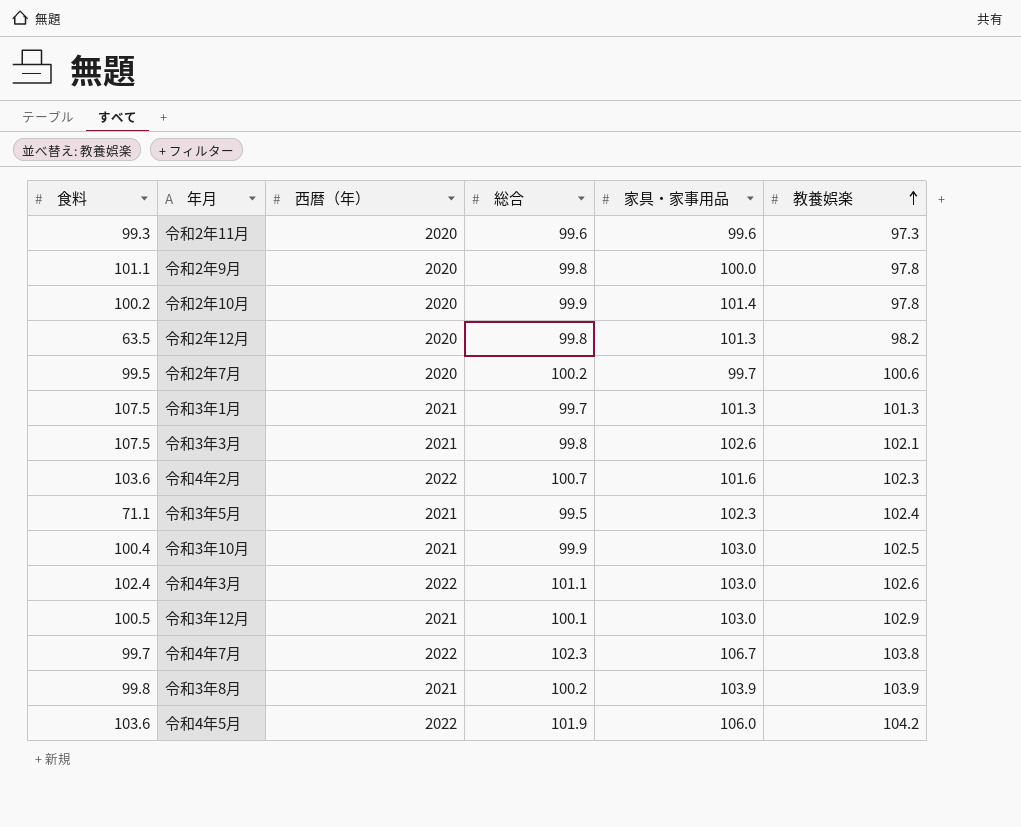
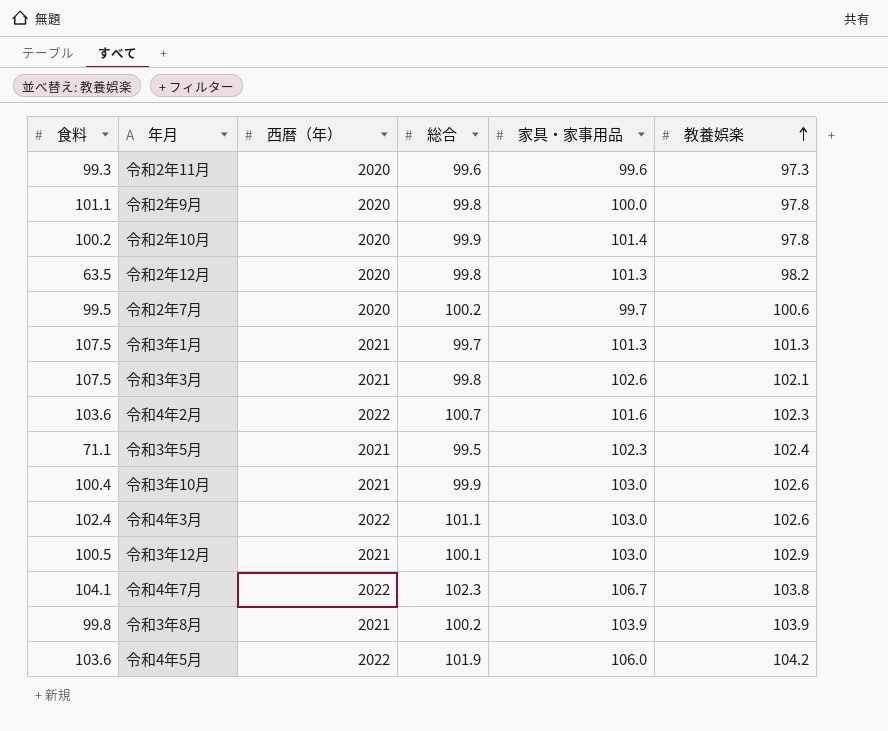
令和3年10月 | 教養娯楽: 102.5 -> 102.6
令和4年7月 | 食料: 99.7 -> 104.1

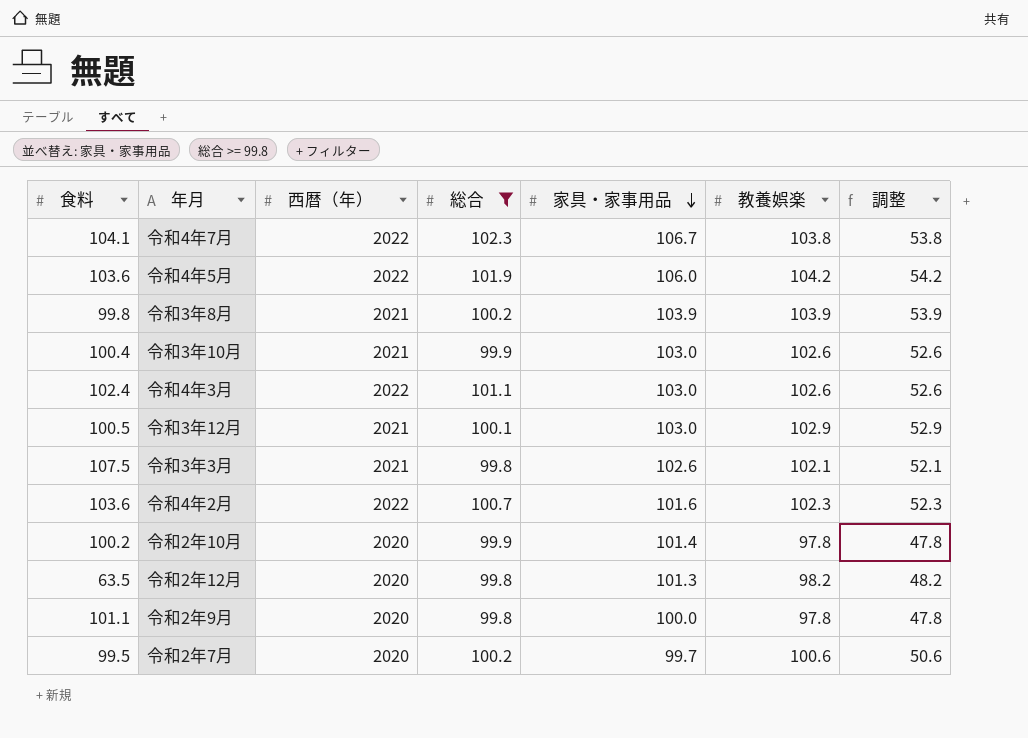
filter: none -> 総合 >= 99.8
row order: 教養娯楽 ascending -> 家具・家事用品 descending
column 調整 | formula: none -> [教養娯楽] - 50

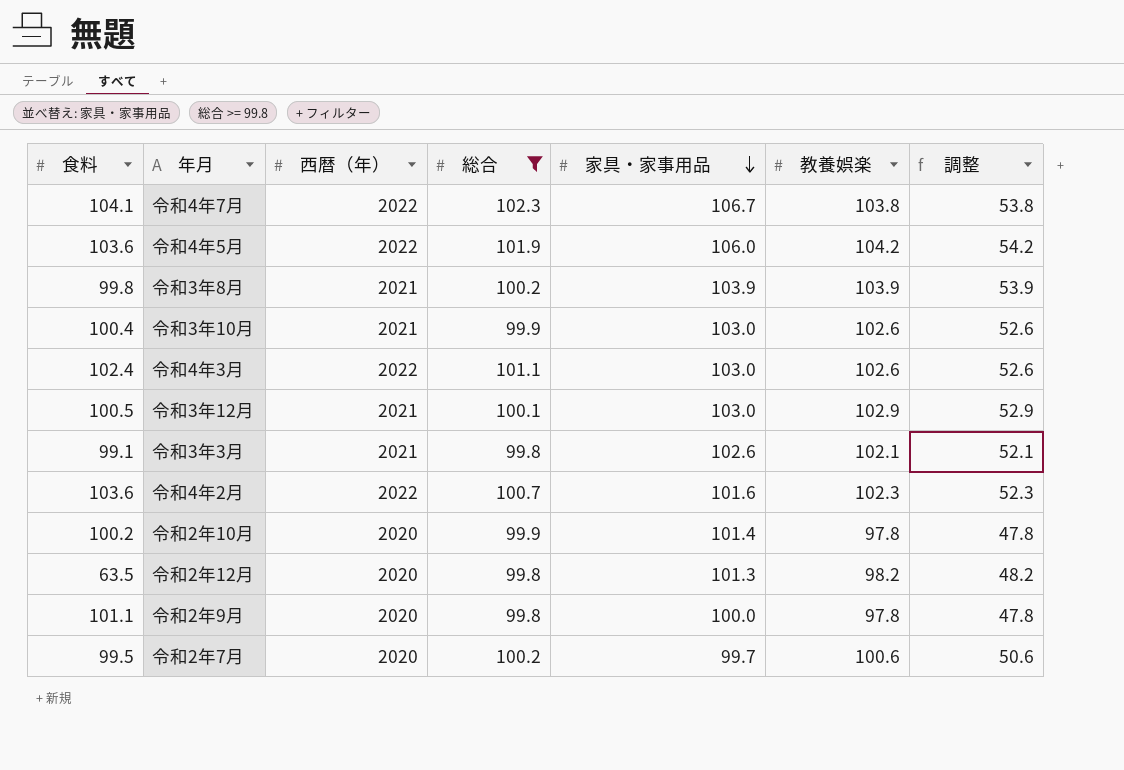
令和3年3月 | 食料: 107.5 -> 99.1

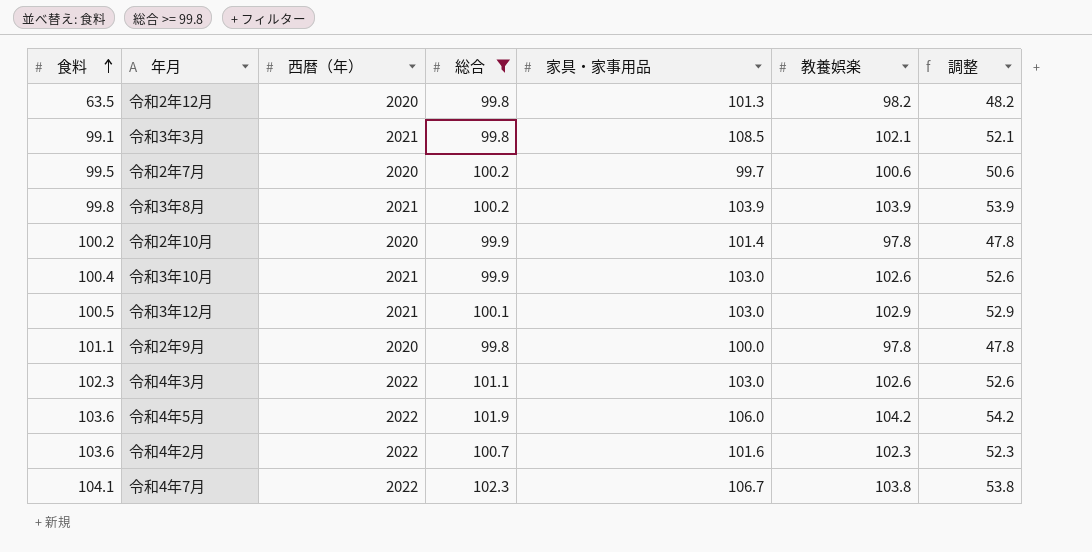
row order: 家具・家事用品 descending -> 食料 ascending
令和3年3月 | 家具・家事用品: 102.6 -> 108.5
令和4年3月 | 食料: 102.4 -> 102.3

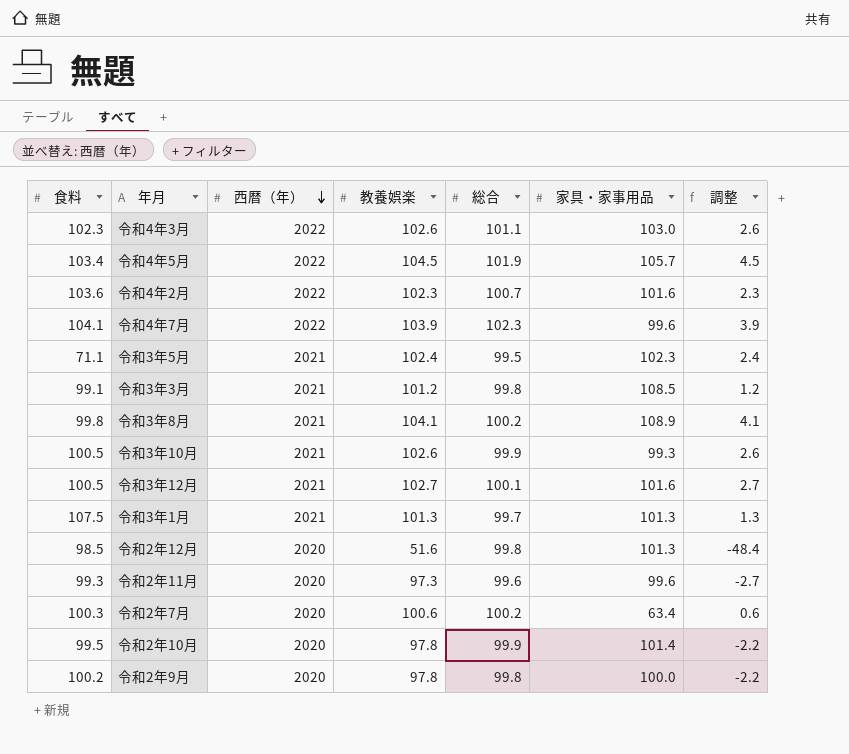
filter: 総合 >= 99.8 -> none
row order: 食料 ascending -> 西暦（年） descending
column 教養娯楽 | position: 6 -> 4
column 調整 | formula: [教養娯楽] - 50 -> [教養娯楽] - 100
令和4年5月 | 食料: 103.6 -> 103.4
令和4年5月 | 教養娯楽: 104.2 -> 104.5
令和4年5月 | 家具・家事用品: 106.0 -> 105.7
令和4年7月 | 教養娯楽: 103.8 -> 103.9
令和4年7月 | 家具・家事用品: 106.7 -> 99.6
令和3年3月 | 教養娯楽: 102.1 -> 101.2
令和3年8月 | 教養娯楽: 103.9 -> 104.1
令和3年8月 | 家具・家事用品: 103.9 -> 108.9
令和3年10月 | 食料: 100.4 -> 100.5
令和3年10月 | 家具・家事用品: 103.0 -> 99.3
令和3年12月 | 教養娯楽: 102.9 -> 102.7
令和3年12月 | 家具・家事用品: 103.0 -> 101.6
令和2年12月 | 食料: 63.5 -> 98.5
令和2年12月 | 教養娯楽: 98.2 -> 51.6
令和2年7月 | 食料: 99.5 -> 100.3
令和2年7月 | 家具・家事用品: 99.7 -> 63.4
令和2年10月 | 食料: 100.2 -> 99.5
令和2年9月 | 食料: 101.1 -> 100.2

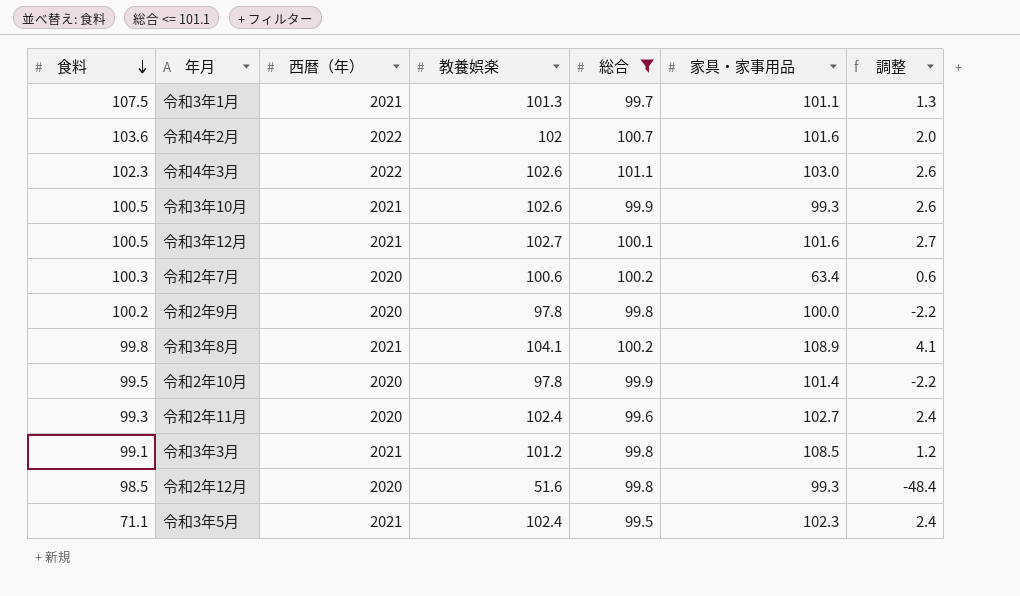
filter: none -> 総合 <= 101.1
row order: 西暦（年） descending -> 食料 descending
令和3年1月 | 家具・家事用品: 101.3 -> 101.1
令和4年2月 | 教養娯楽: 102.3 -> 102
令和4年2月 | 調整: 2.3 -> 2.0
令和2年11月 | 教養娯楽: 97.3 -> 102.4
令和2年11月 | 家具・家事用品: 99.6 -> 102.7
令和2年11月 | 調整: -2.7 -> 2.4
令和2年12月 | 家具・家事用品: 101.3 -> 99.3

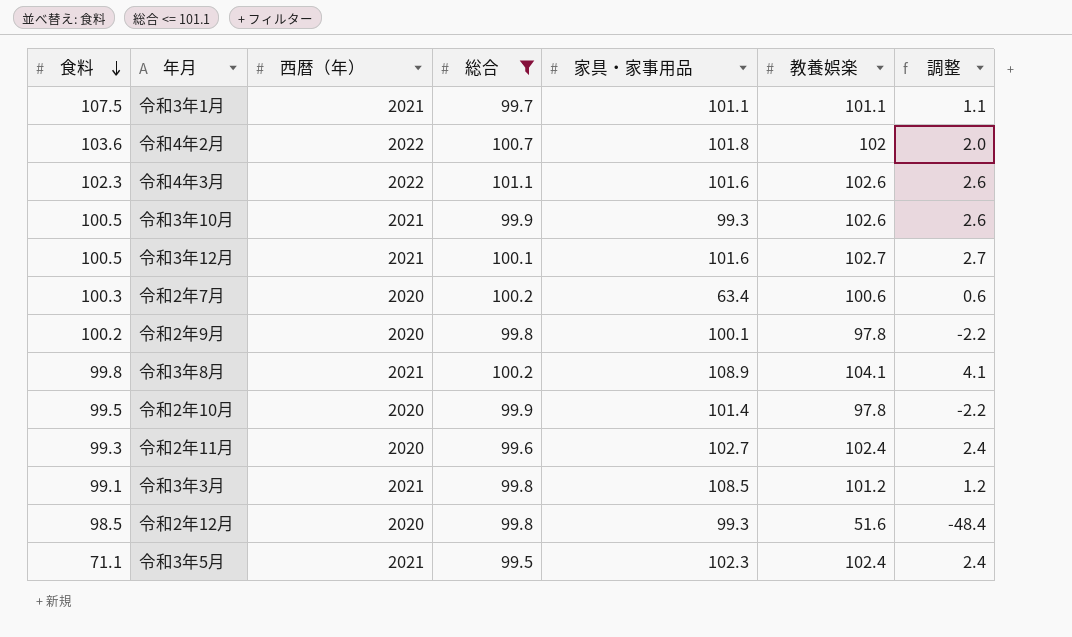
column 教養娯楽 | position: 4 -> 6
令和3年1月 | 教養娯楽: 101.3 -> 101.1
令和3年1月 | 調整: 1.3 -> 1.1
令和4年2月 | 家具・家事用品: 101.6 -> 101.8
令和4年3月 | 家具・家事用品: 103.0 -> 101.6
令和2年9月 | 家具・家事用品: 100.0 -> 100.1

